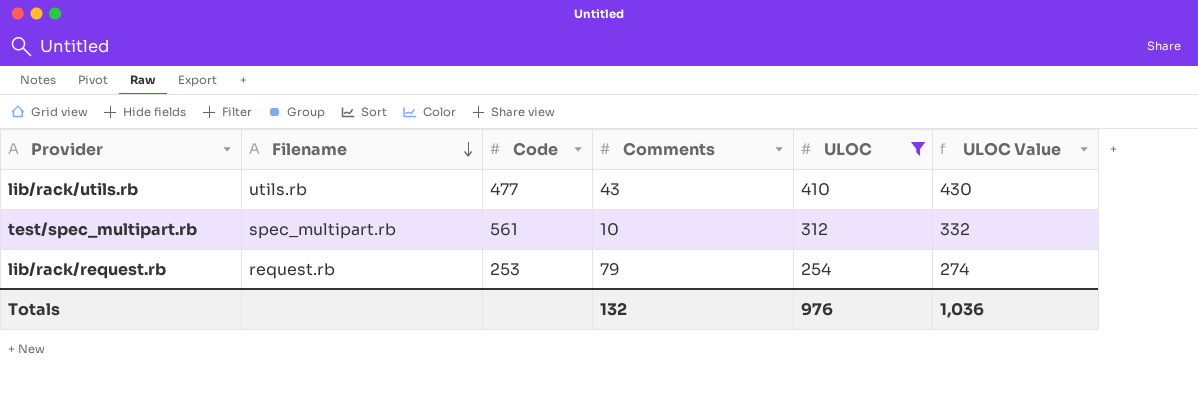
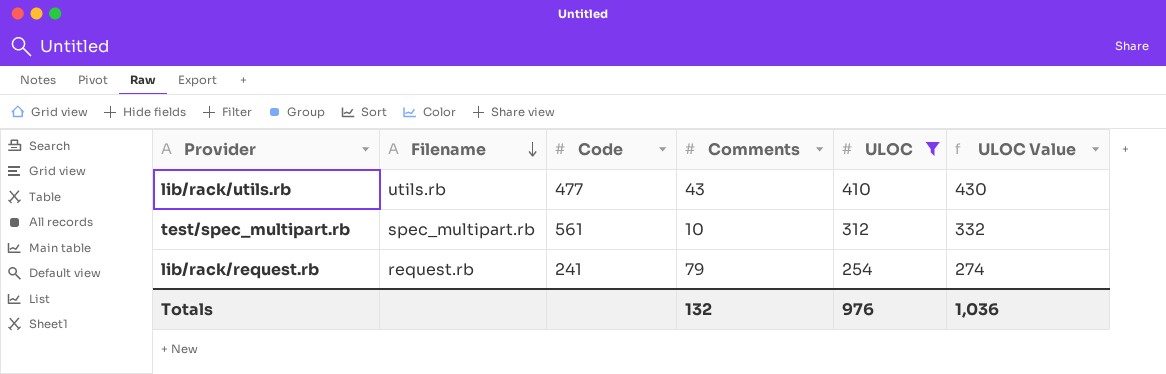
lib/rack/request.rb | Code: 253 -> 241

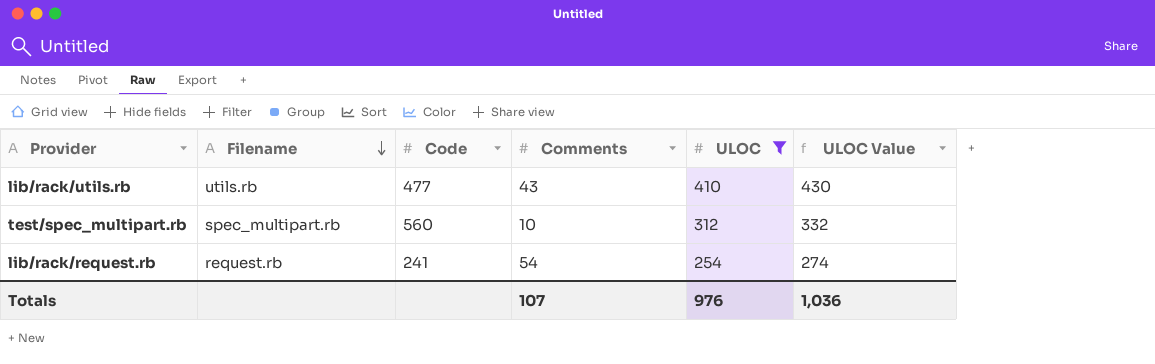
test/spec_multipart.rb | Code: 561 -> 560
lib/rack/request.rb | Comments: 79 -> 54
Totals | Comments: 132 -> 107

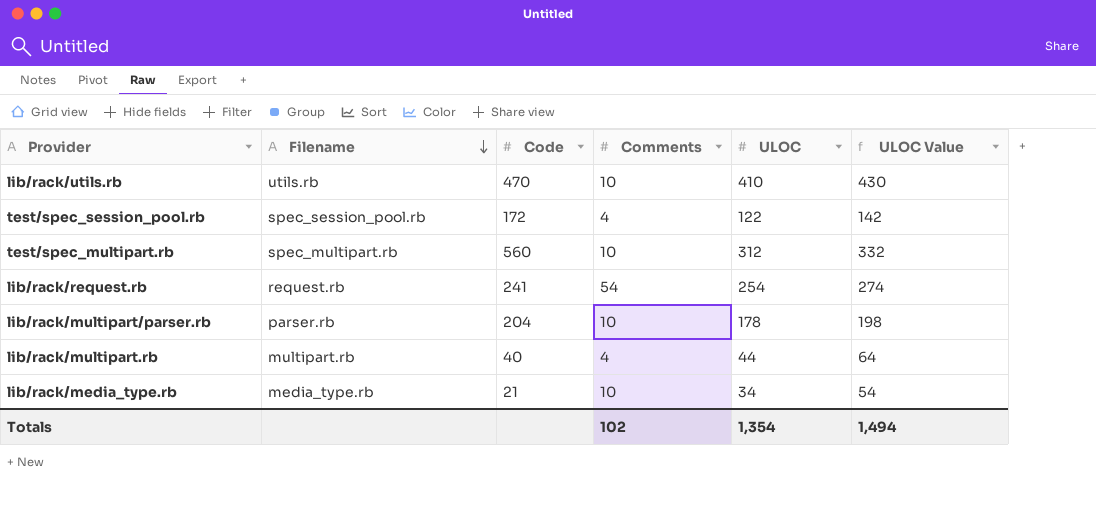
filter: ULOC >= 254 -> none
lib/rack/utils.rb | Code: 477 -> 470
lib/rack/utils.rb | Comments: 43 -> 10
Totals | Comments: 107 -> 102
Totals | ULOC: 976 -> 1,354
Totals | ULOC Value: 1,036 -> 1,494

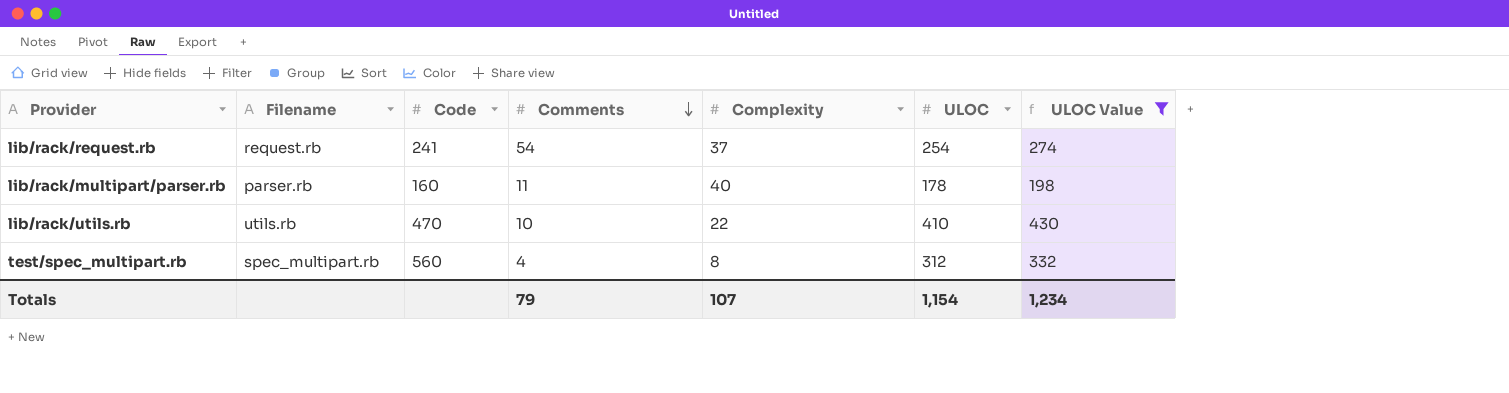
filter: none -> ULOC Value >= 198
row order: Filename descending -> Comments descending
column Complexity | position: none -> 5
lib/rack/multipart/parser.rb | Code: 204 -> 160
lib/rack/multipart/parser.rb | Comments: 10 -> 11
test/spec_multipart.rb | Comments: 10 -> 4
Totals | Comments: 102 -> 79
Totals | ULOC: 1,354 -> 1,154
Totals | ULOC Value: 1,494 -> 1,234

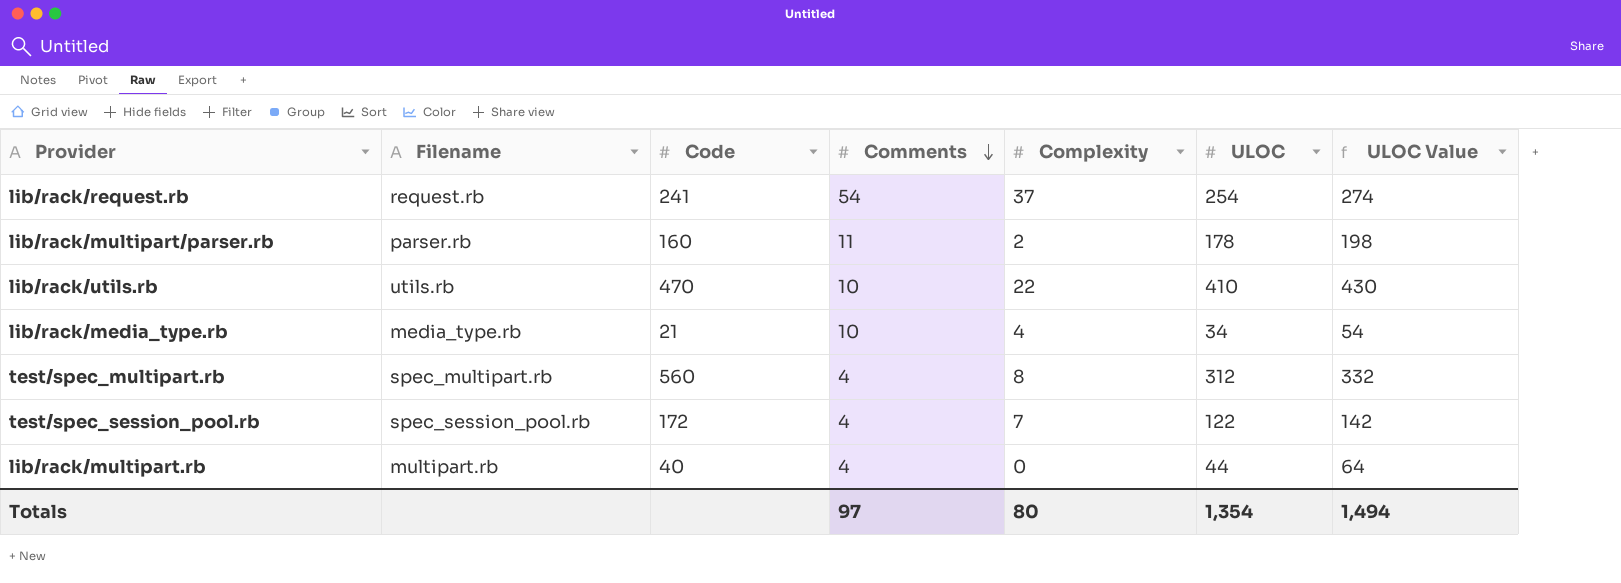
filter: ULOC Value >= 198 -> none
lib/rack/multipart/parser.rb | Complexity: 40 -> 2
Totals | Comments: 79 -> 97
Totals | Complexity: 107 -> 80
Totals | ULOC: 1,154 -> 1,354
Totals | ULOC Value: 1,234 -> 1,494

